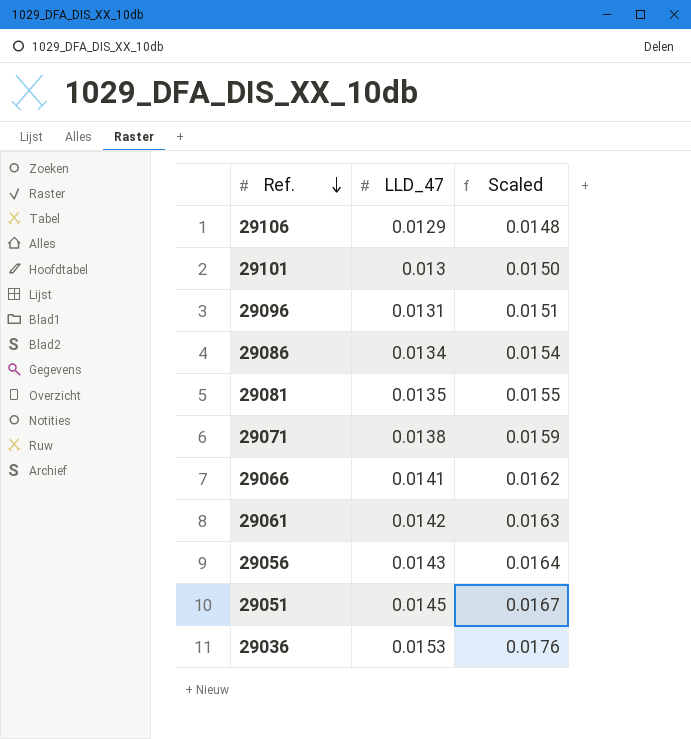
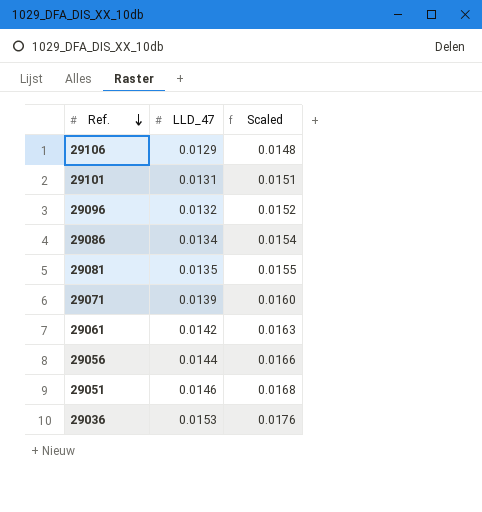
row 29066: 0.0141 | 0.0162 -> none
29101 | LLD_47: 0.013 -> 0.0131
29101 | Scaled: 0.0150 -> 0.0151
29096 | LLD_47: 0.0131 -> 0.0132
29096 | Scaled: 0.0151 -> 0.0152
29071 | LLD_47: 0.0138 -> 0.0139
29071 | Scaled: 0.0159 -> 0.0160
29056 | LLD_47: 0.0143 -> 0.0144
29056 | Scaled: 0.0164 -> 0.0166
29051 | LLD_47: 0.0145 -> 0.0146
29051 | Scaled: 0.0167 -> 0.0168

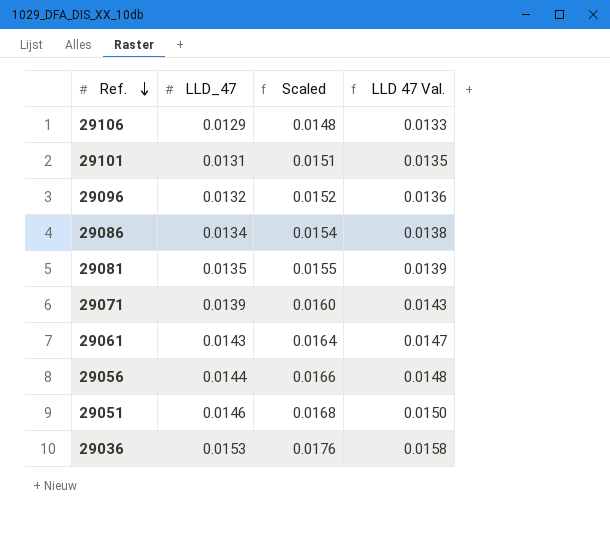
column LLD 47 Val. | formula: none -> [LLD_47] * 1.03
29061 | LLD_47: 0.0142 -> 0.0143
29061 | Scaled: 0.0163 -> 0.0164

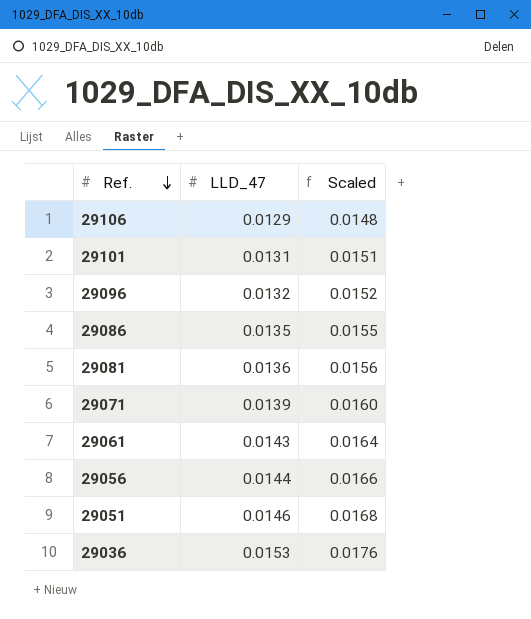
column LLD 47 Val. | formula: [LLD_47] * 1.03 -> none
29086 | LLD_47: 0.0134 -> 0.0135
29086 | Scaled: 0.0154 -> 0.0155
29081 | LLD_47: 0.0135 -> 0.0136
29081 | Scaled: 0.0155 -> 0.0156

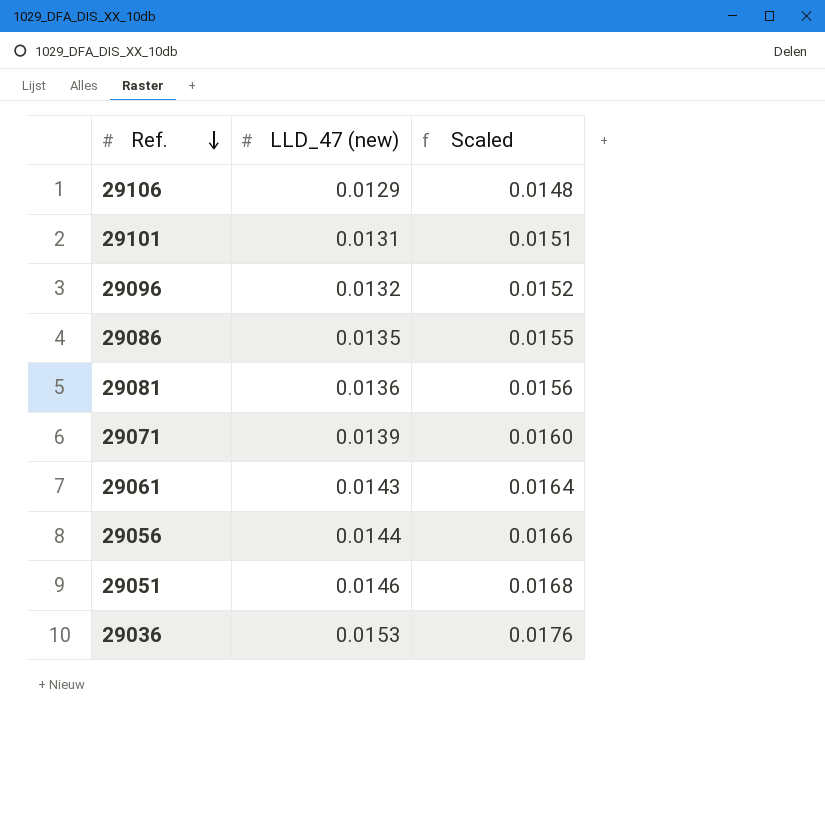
column name: LLD_47 -> LLD_47 (new)

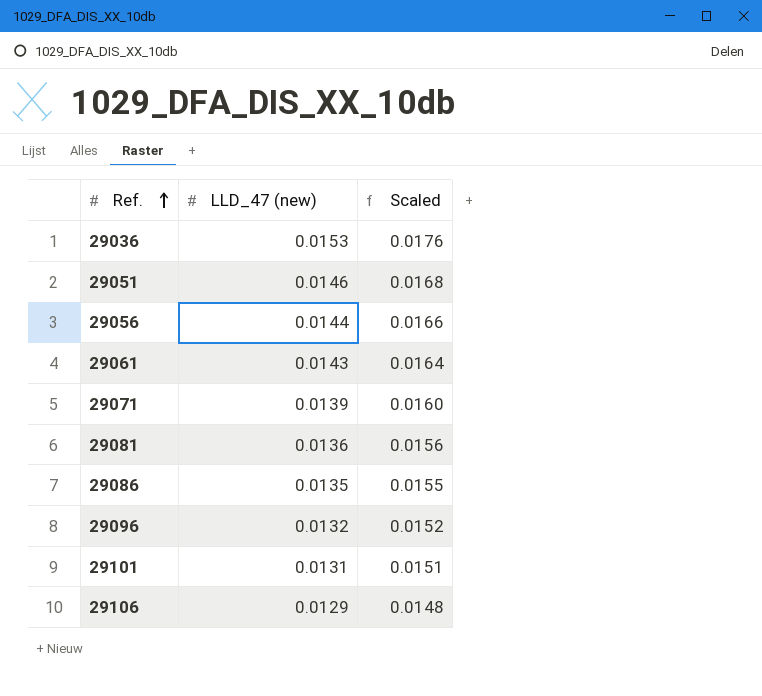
row order: Ref. descending -> Ref. ascending

